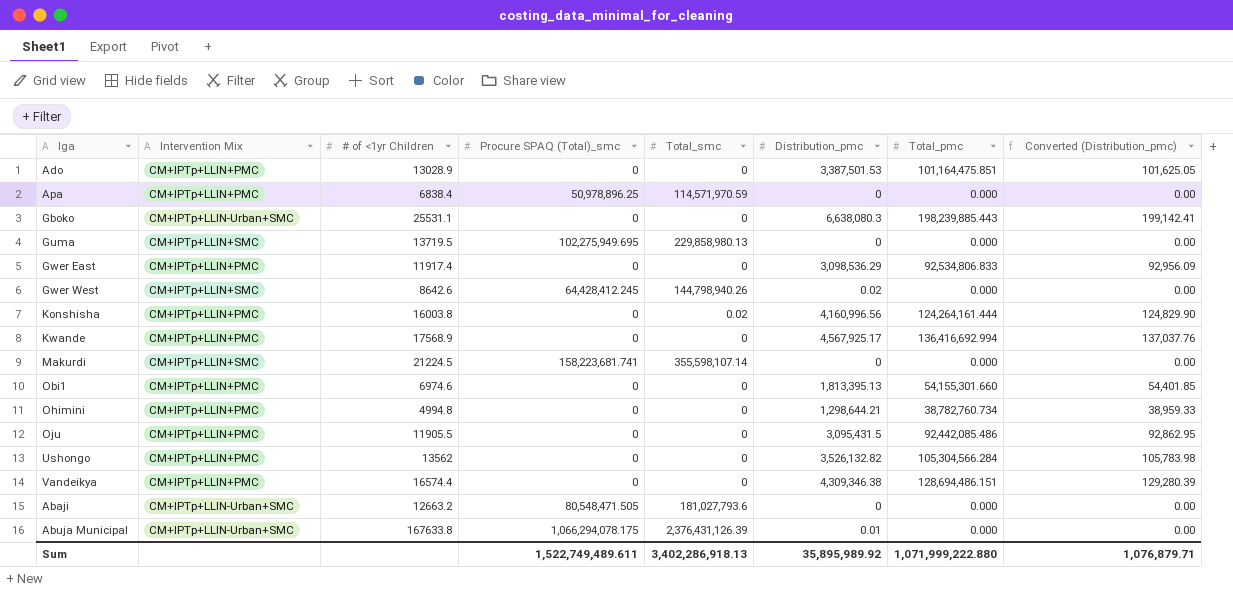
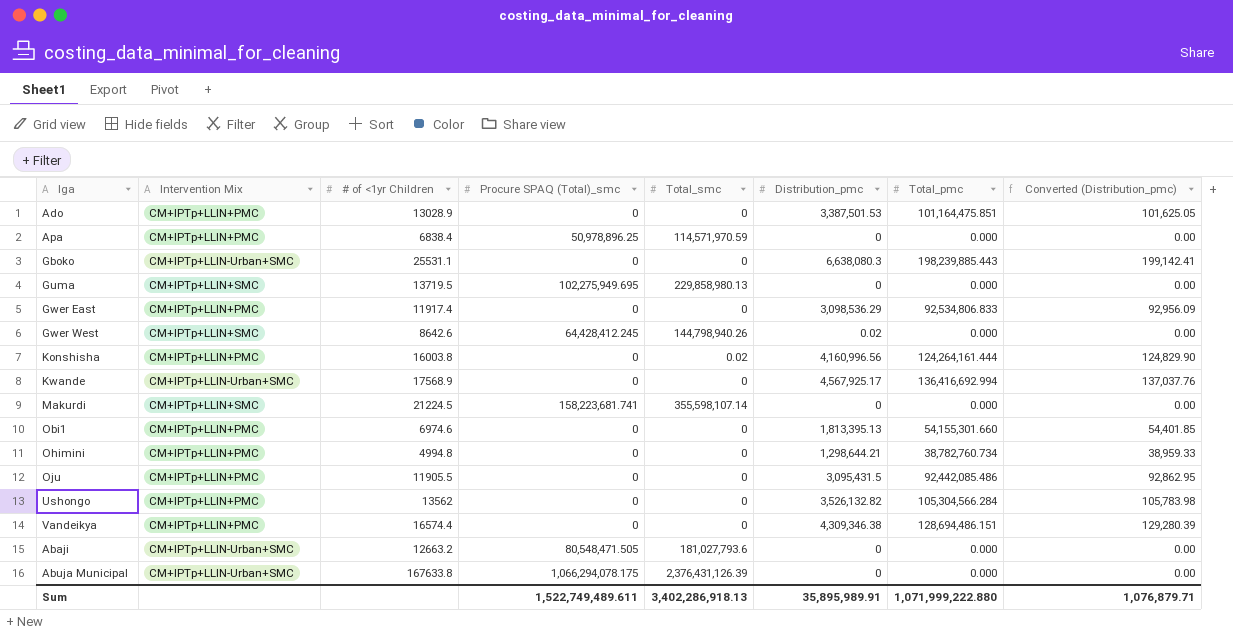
Kwande | Intervention Mix: CM+IPTp+LLIN+PMC -> CM+IPTp+LLIN-Urban+SMC
Abuja Municipal | Distribution_pmc: 0.01 -> 0
Sum | Distribution_pmc: 35,895,989.92 -> 35,895,989.91

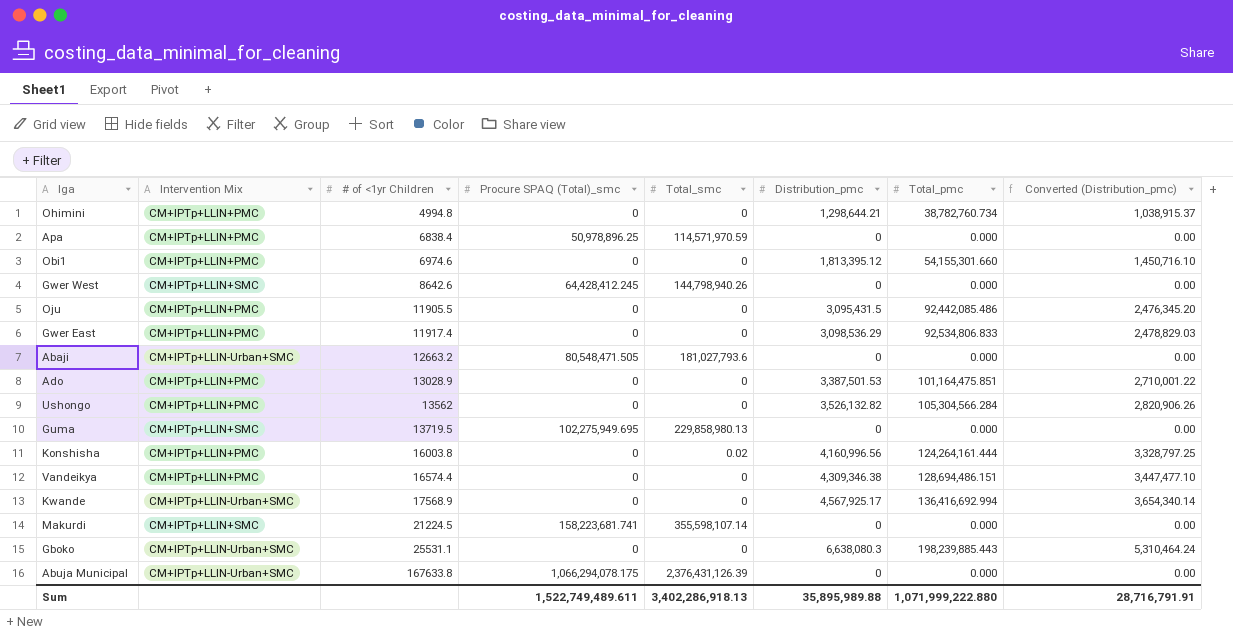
row order: none -> # of <1yr Children ascending
column Converted (Distribution_pmc) | formula: [Distribution_pmc] * 0.03 -> [Distribution_pmc] * 0.8
Obi1 | Distribution_pmc: 1,813,395.13 -> 1,813,395.12
Gwer West | Distribution_pmc: 0.02 -> 0
Sum | Distribution_pmc: 35,895,989.91 -> 35,895,989.88
Sum | Converted (Distribution_pmc): 1,076,879.71 -> 28,716,791.91

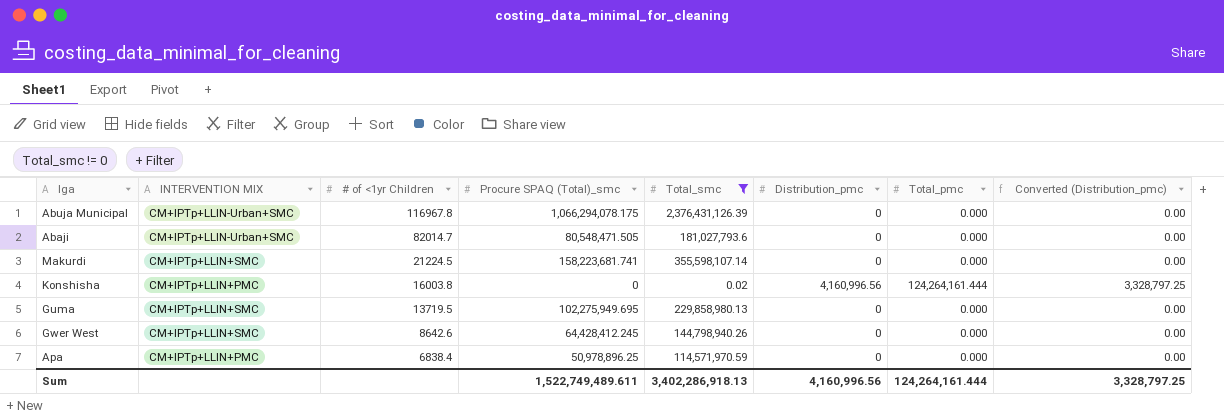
filter: none -> Total_smc != 0
row order: # of <1yr Children ascending -> # of <1yr Children descending
column name: Intervention Mix -> INTERVENTION MIX
Abuja Municipal | # of <1yr Children: 167633.8 -> 116967.8
Abaji | # of <1yr Children: 12663.2 -> 82014.7
Sum | Distribution_pmc: 35,895,989.88 -> 4,160,996.56
Sum | Total_pmc: 1,071,999,222.880 -> 124,264,161.444
Sum | Converted (Distribution_pmc): 28,716,791.91 -> 3,328,797.25

